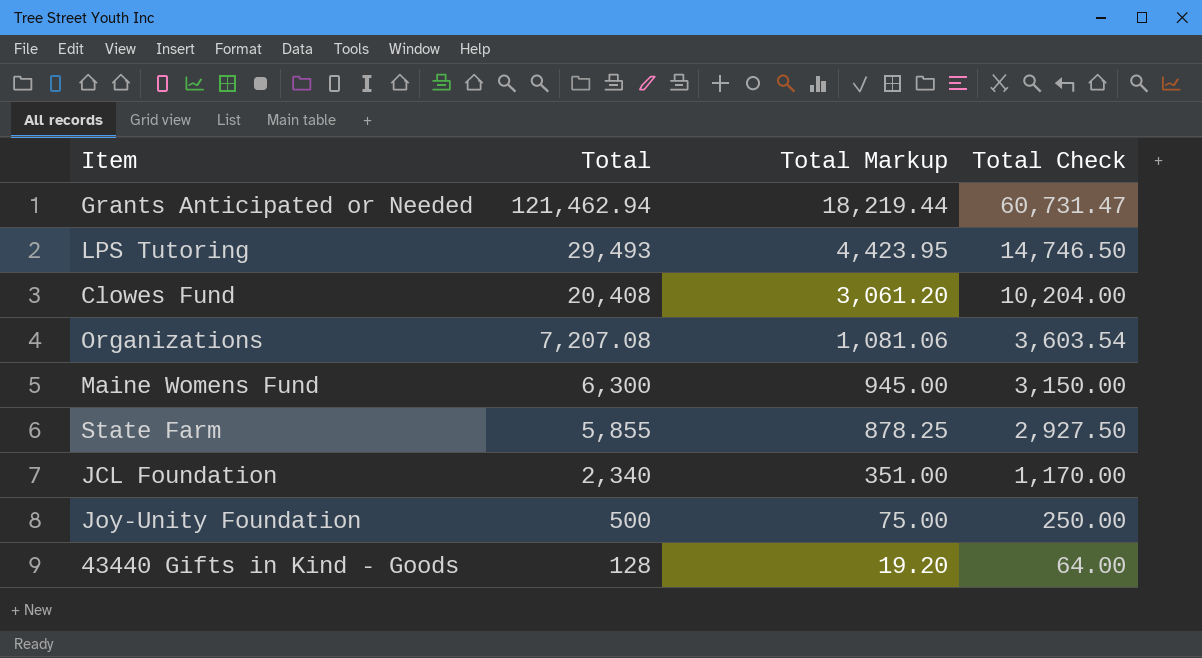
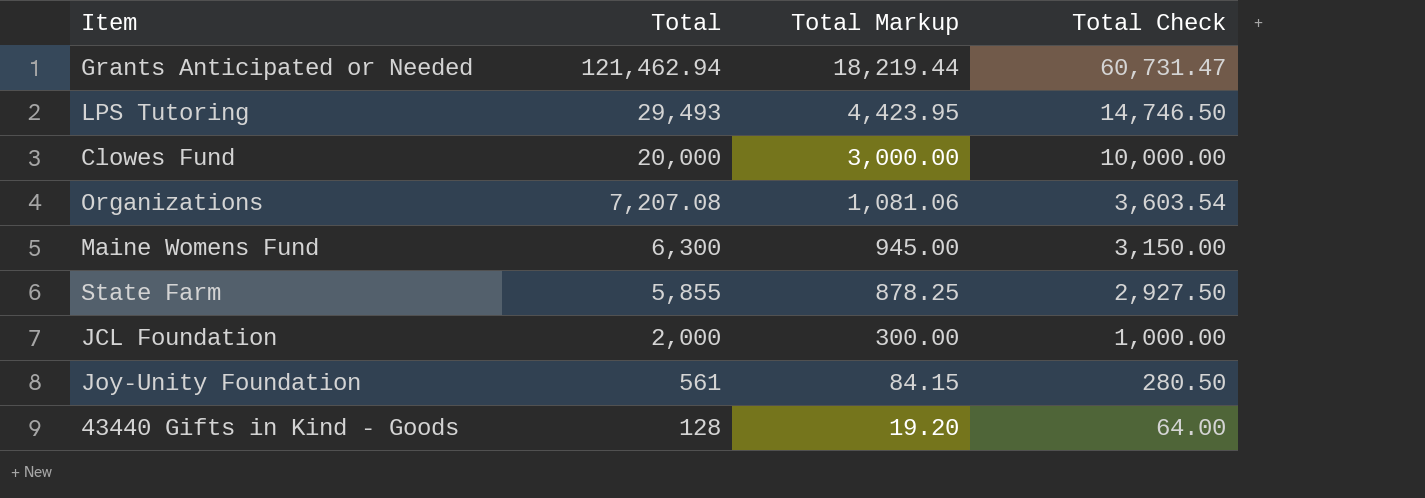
Clowes Fund | Total: 20,408 -> 20,000
Clowes Fund | Total Markup: 3,061.20 -> 3,000.00
Clowes Fund | Total Check: 10,204.00 -> 10,000.00
JCL Foundation | Total: 2,340 -> 2,000
JCL Foundation | Total Markup: 351.00 -> 300.00
JCL Foundation | Total Check: 1,170.00 -> 1,000.00
Joy-Unity Foundation | Total: 500 -> 561
Joy-Unity Foundation | Total Markup: 75.00 -> 84.15
Joy-Unity Foundation | Total Check: 250.00 -> 280.50

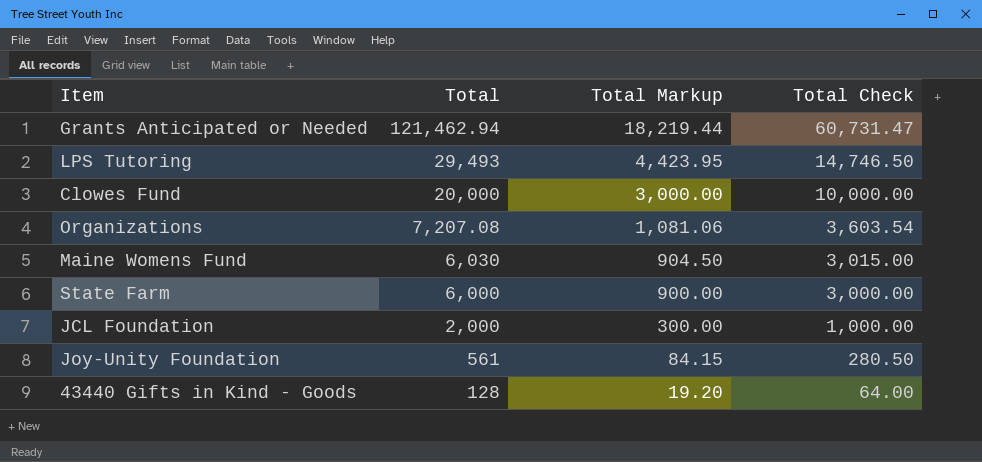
Maine Womens Fund | Total: 6,300 -> 6,030
Maine Womens Fund | Total Markup: 945.00 -> 904.50
Maine Womens Fund | Total Check: 3,150.00 -> 3,015.00
State Farm | Total: 5,855 -> 6,000
State Farm | Total Markup: 878.25 -> 900.00
State Farm | Total Check: 2,927.50 -> 3,000.00

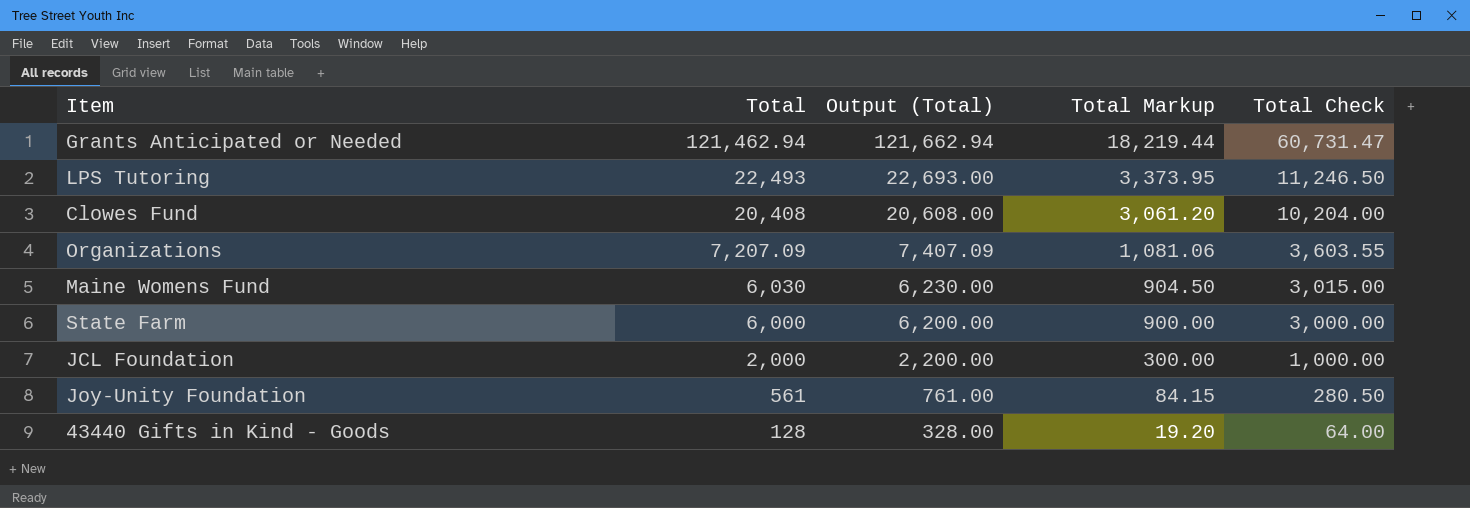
column Output (Total) | formula: none -> [Total] + 200
LPS Tutoring | Total: 29,493 -> 22,493
LPS Tutoring | Total Markup: 4,423.95 -> 3,373.95
LPS Tutoring | Total Check: 14,746.50 -> 11,246.50
Clowes Fund | Total: 20,000 -> 20,408
Clowes Fund | Total Markup: 3,000.00 -> 3,061.20
Clowes Fund | Total Check: 10,000.00 -> 10,204.00
Organizations | Total: 7,207.08 -> 7,207.09
Organizations | Total Check: 3,603.54 -> 3,603.55

